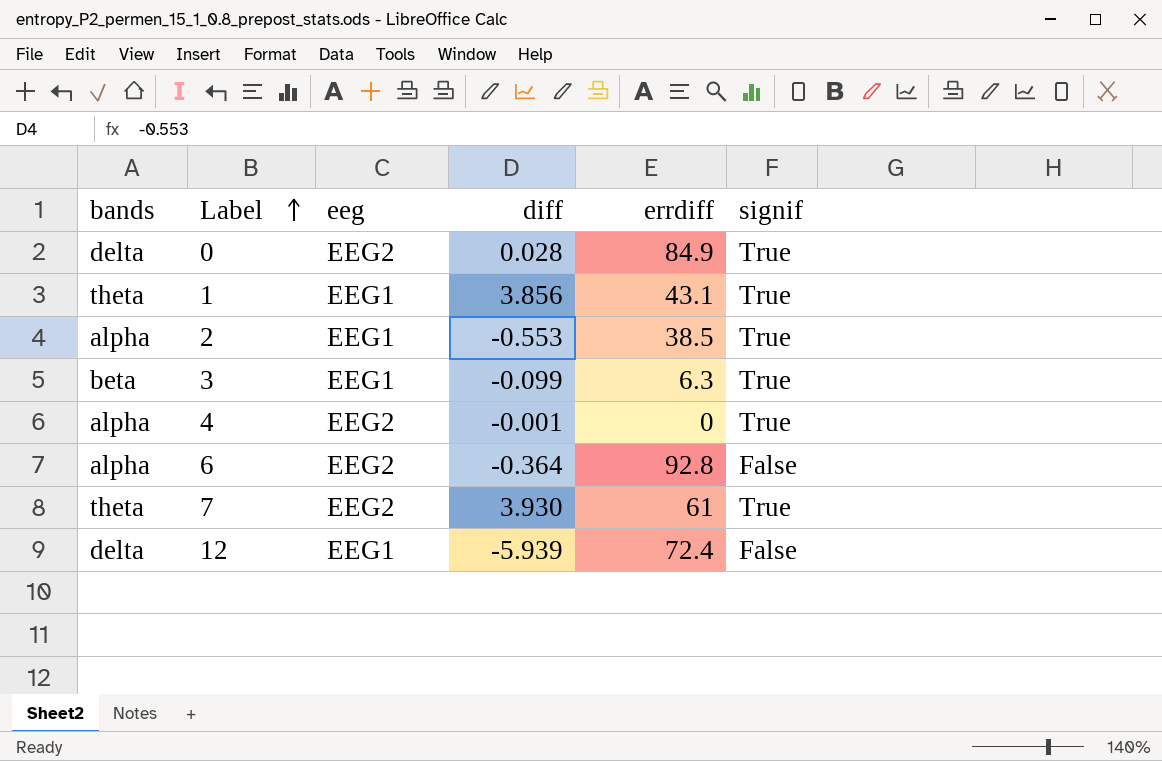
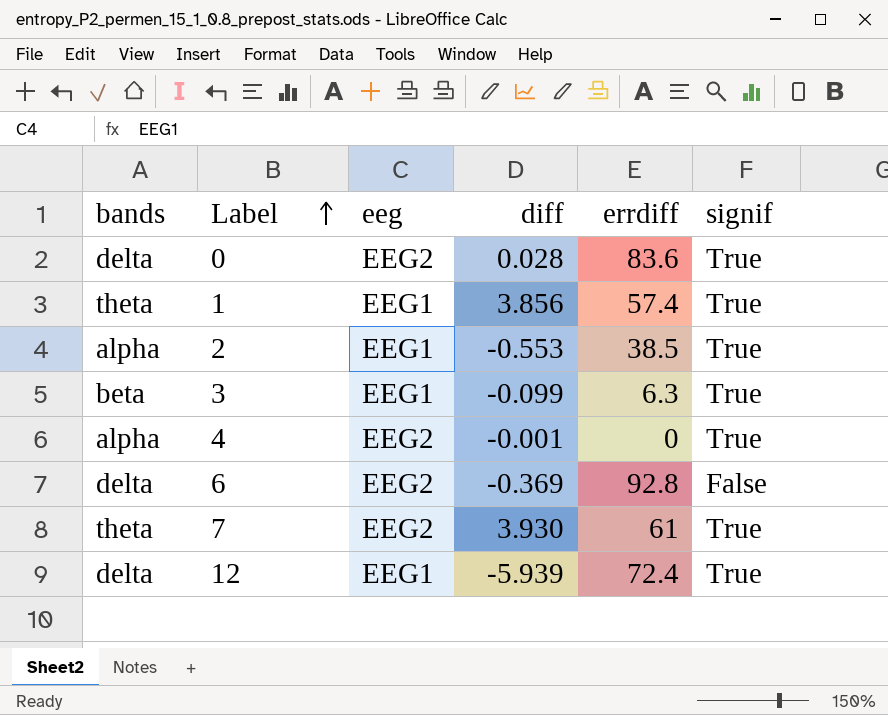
0 | errdiff: 84.9 -> 83.6
1 | errdiff: 43.1 -> 57.4
6 | bands: alpha -> delta
6 | diff: -0.364 -> -0.369
12 | signif: False -> True

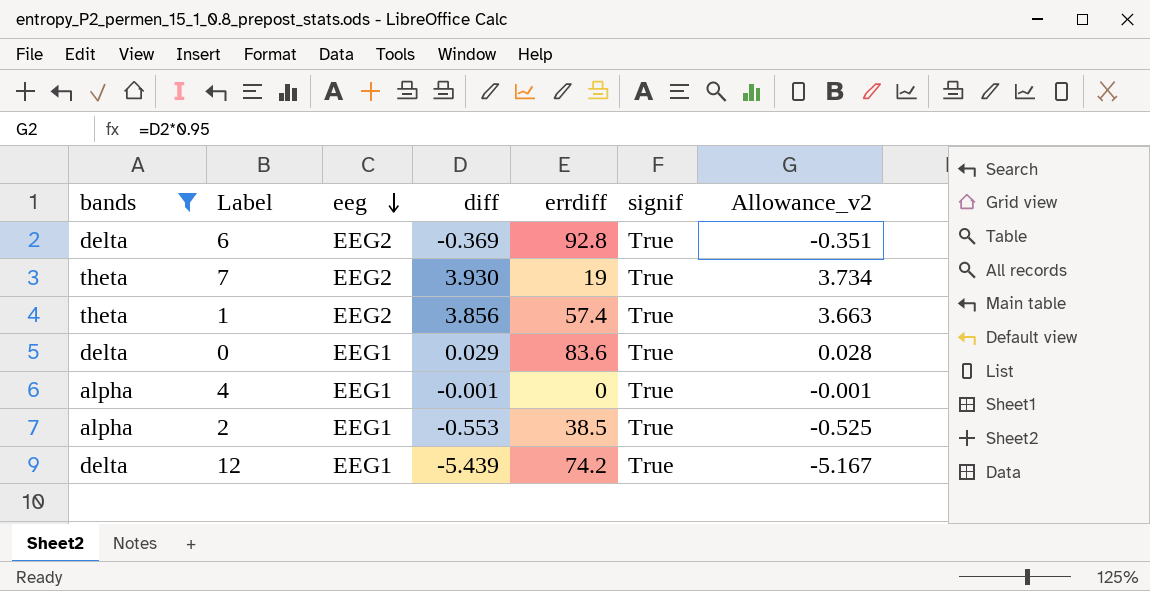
filter: none -> bands != beta
row order: Label ascending -> eeg descending
column Allowance_v2 | formula: none -> [diff] * 0.95
6 | signif: False -> True
7 | errdiff: 61 -> 19
1 | eeg: EEG1 -> EEG2
0 | eeg: EEG2 -> EEG1
0 | diff: 0.028 -> 0.029
4 | eeg: EEG2 -> EEG1
12 | diff: -5.939 -> -5.439
12 | errdiff: 72.4 -> 74.2

